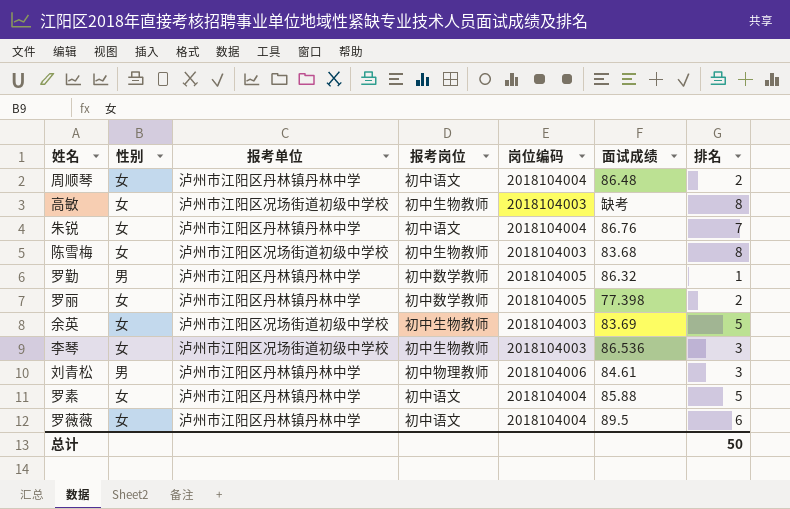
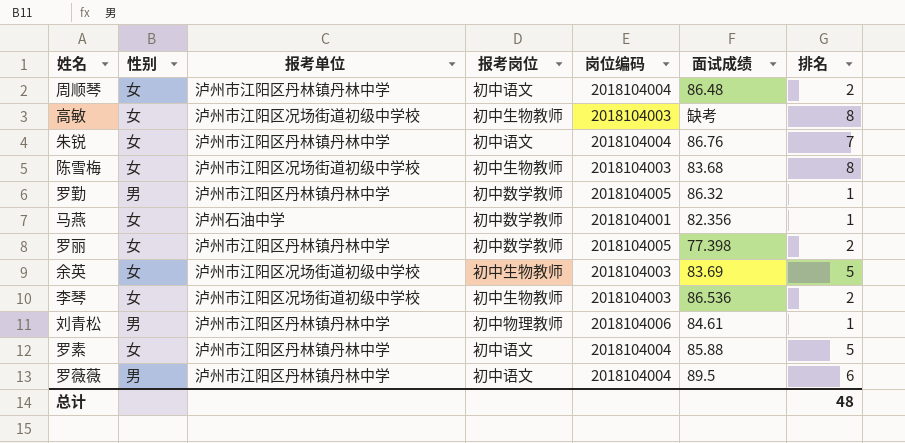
row 马燕: none -> 女 | 泸州石油中学 | 初中数学教师 | 2018104001 | 82.356 | 1
李琴 | 排名: 3 -> 2
刘青松 | 排名: 3 -> 1
罗薇薇 | 性别: 女 -> 男
总计 | 排名: 50 -> 48

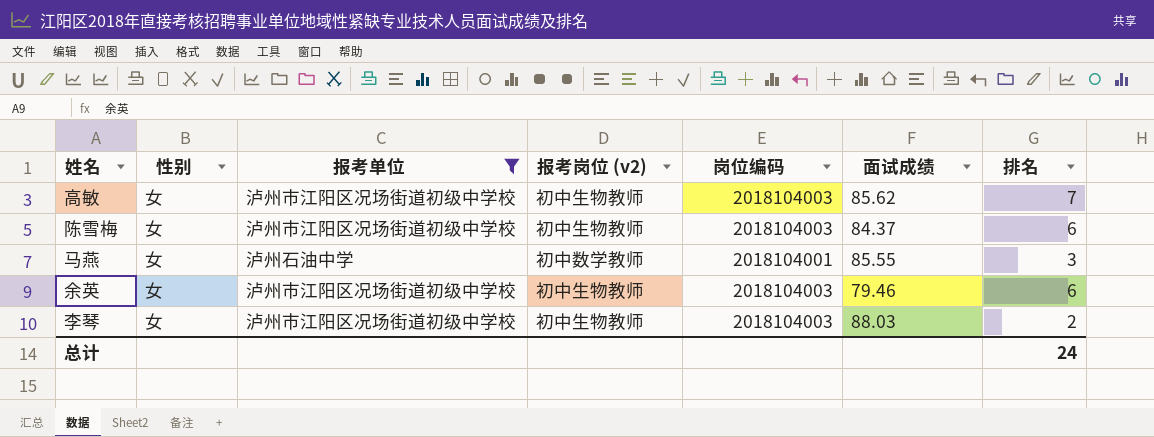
filter: none -> 报考单位 != 泸州市江阳区丹林镇丹林中学
column name: 报考岗位 -> 报考岗位 (v2)
高敏 | 面试成绩: 缺考 -> 85.62
高敏 | 排名: 8 -> 7
陈雪梅 | 面试成绩: 83.68 -> 84.37
陈雪梅 | 排名: 8 -> 6
马燕 | 面试成绩: 82.356 -> 85.55
马燕 | 排名: 1 -> 3
余英 | 面试成绩: 83.69 -> 79.46
余英 | 排名: 5 -> 6
李琴 | 面试成绩: 86.536 -> 88.03
总计 | 排名: 48 -> 24

